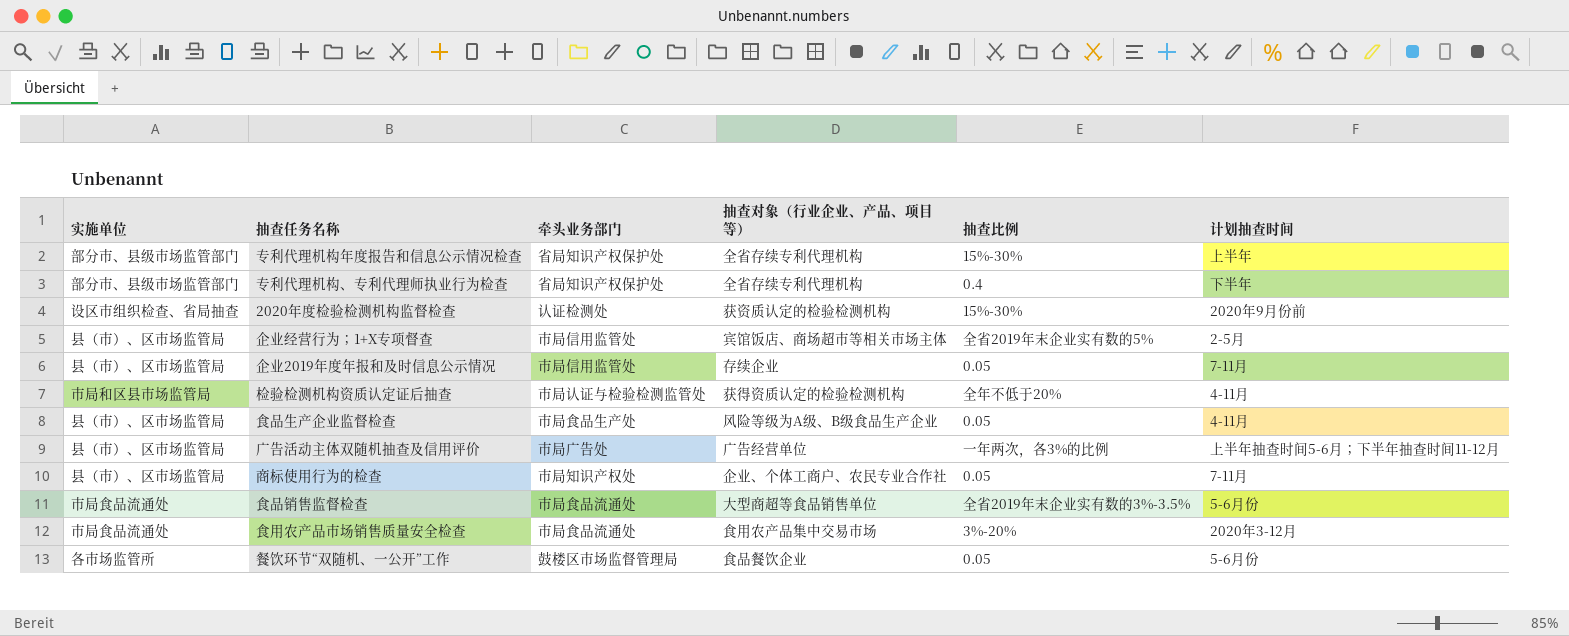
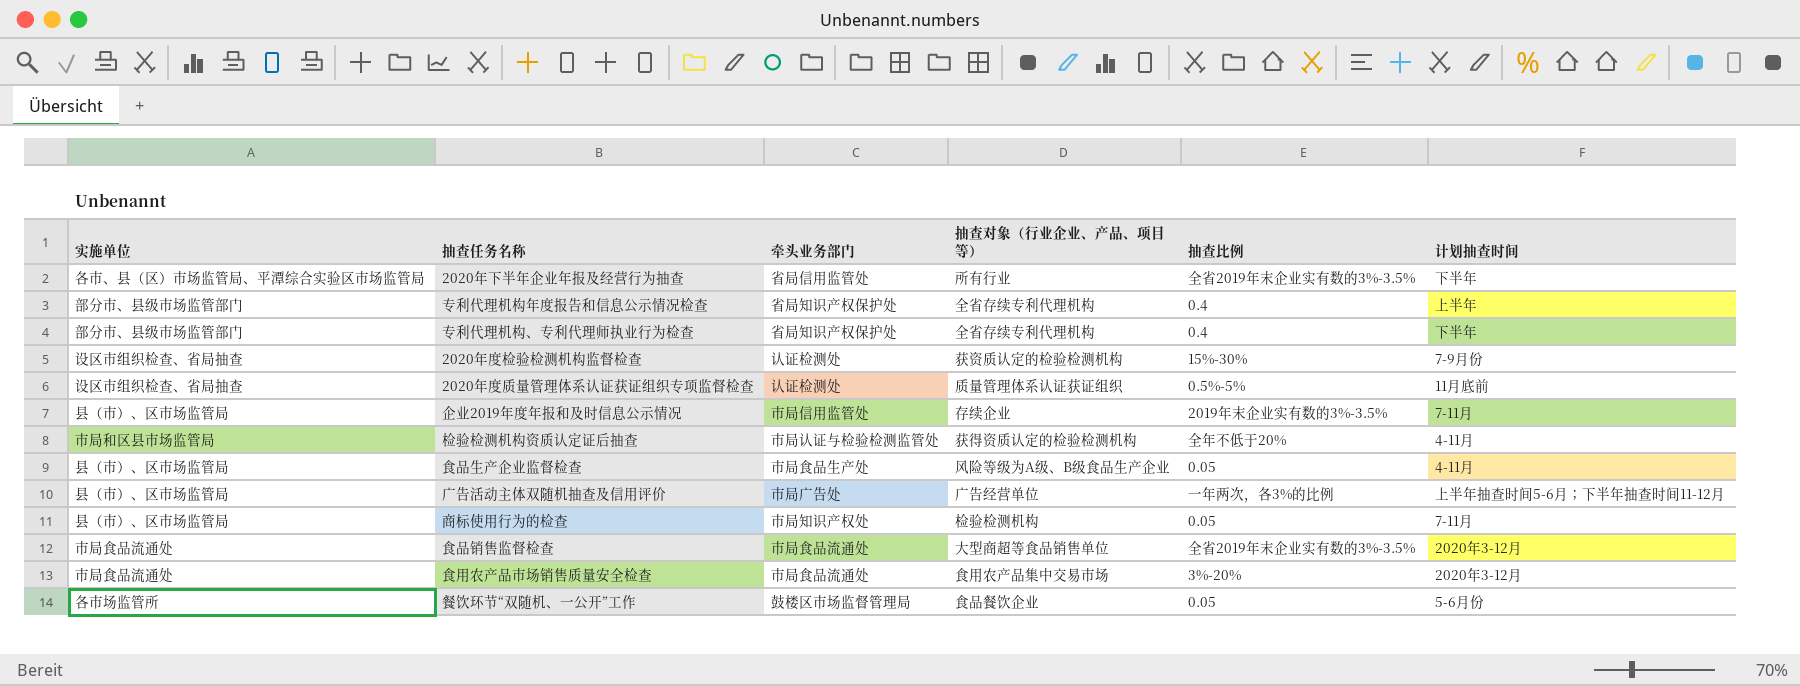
row 企业经营行为；1+X专项督查: 县（市）、区市场监管局 | 市局信用监管处 | 宾馆饭店、商场超市等相关市场主体 | 全省2019年末企业实有数的5% | 2-5月 -> none
row 2020年下半年企业年报及经营行为抽查: none -> 各市、县（区）市场监管局、平潭综合实验区市场监管局 | 省局信用监管处 | 所有行业 | 全省2019年末企业实有数的3%-3.5% | 下半年
专利代理机构年度报告和信息公示情况检查 | 抽查比例: 15%-30% -> 0.4
2020年度检验检测机构监督检查 | 计划抽查时间: 2020年9月份前 -> 7-9月份
row 2020年度质量管理体系认证获证组织专项监督检查: none -> 设区市组织检查、省局抽查 | 认证检测处 | 质量管理体系认证获证组织 | 0.5%-5% | 11月底前
企业2019年度年报和及时信息公示情况 | 抽查比例: 0.05 -> 2019年末企业实有数的3%-3.5%
商标使用行为的检查 | 抽查对象（行业企业、产品、项目等）: 企业、个体工商户、农民专业合作社 -> 检验检测机构
食品销售监督检查 | 计划抽查时间: 5-6月份 -> 2020年3-12月

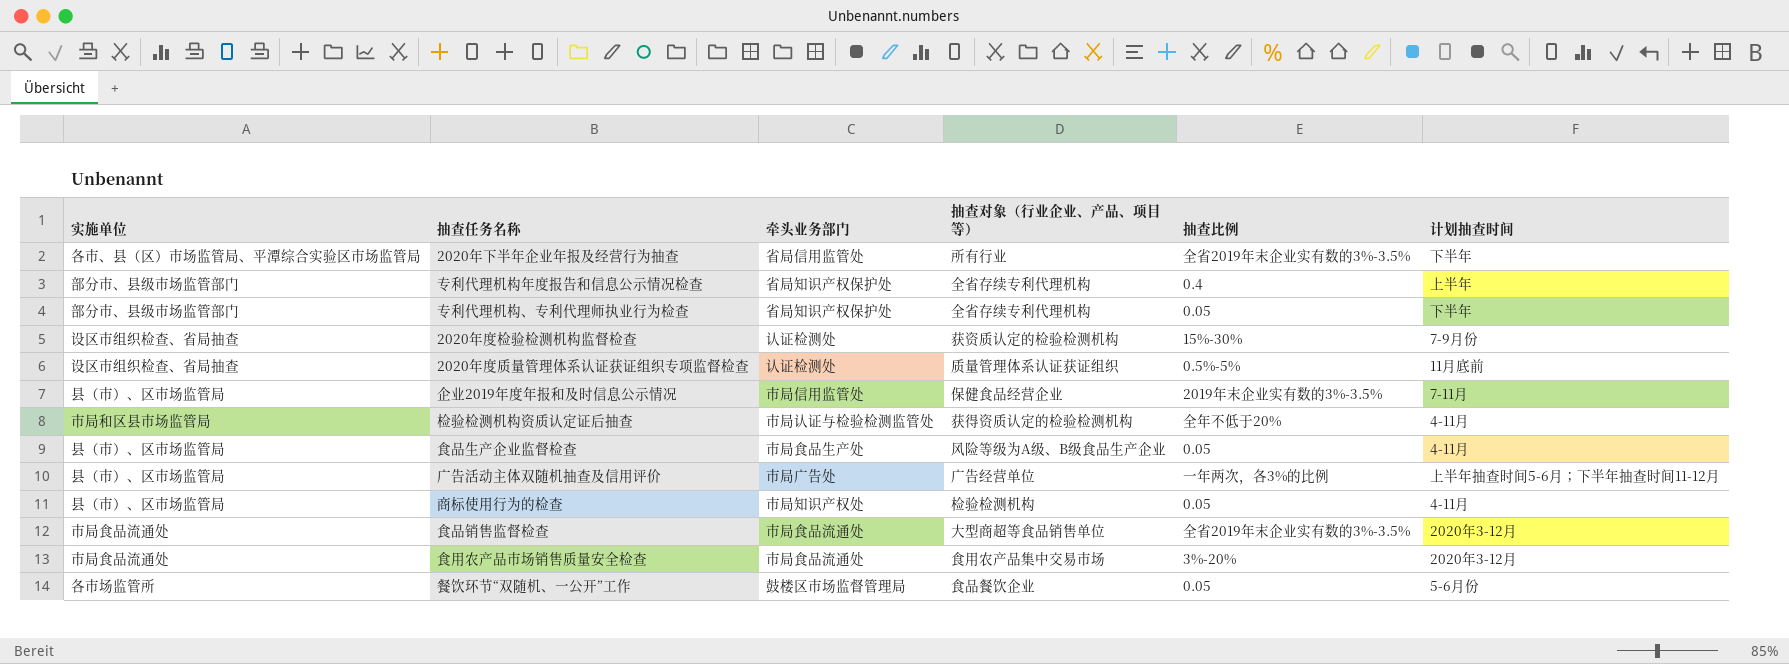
专利代理机构、专利代理师执业行为检查 | 抽查比例: 0.4 -> 0.05
企业2019年度年报和及时信息公示情况 | 抽查对象（行业企业、产品、项目等）: 存续企业 -> 保健食品经营企业
商标使用行为的检查 | 计划抽查时间: 7-11月 -> 4-11月

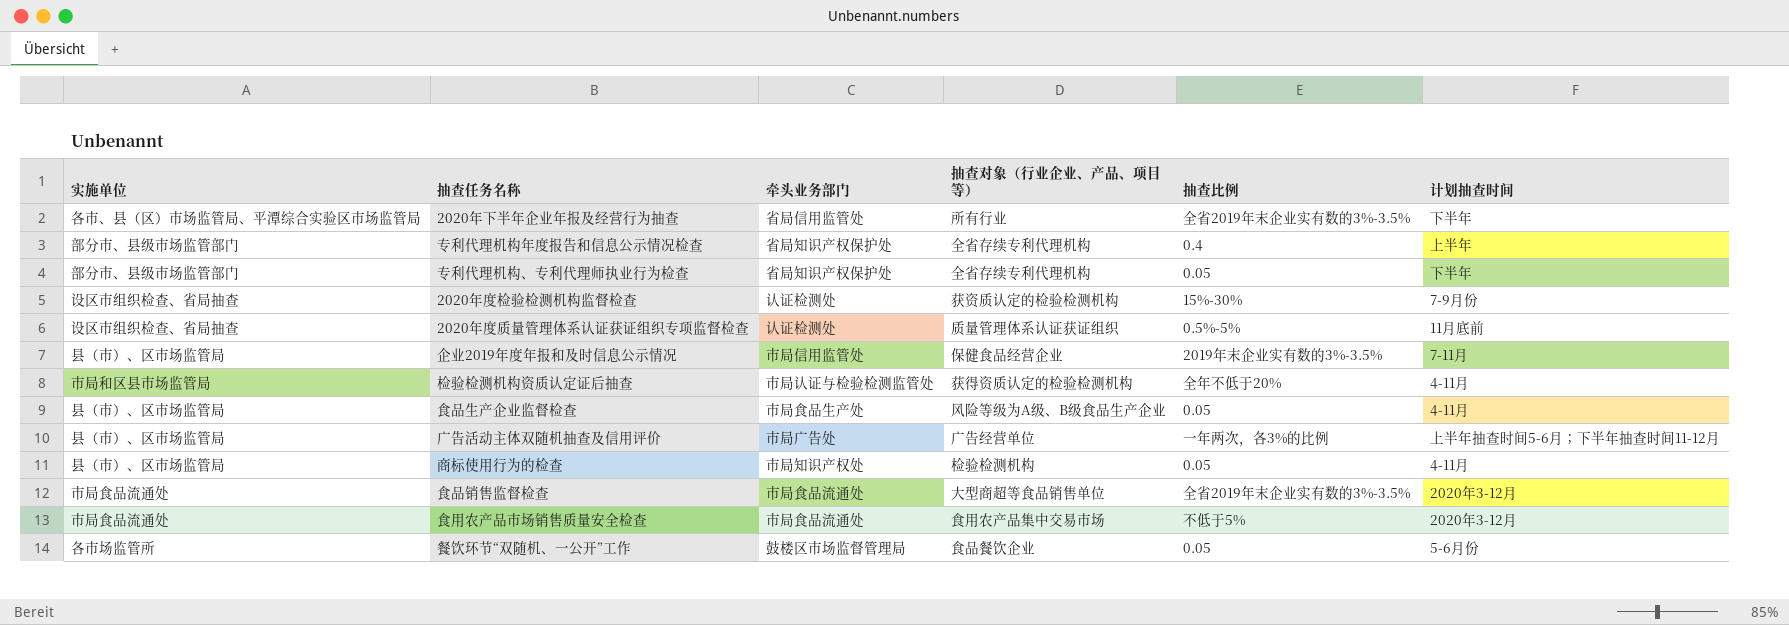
食用农产品市场销售质量安全检查 | 抽查比例: 3%-20% -> 不低于5%

